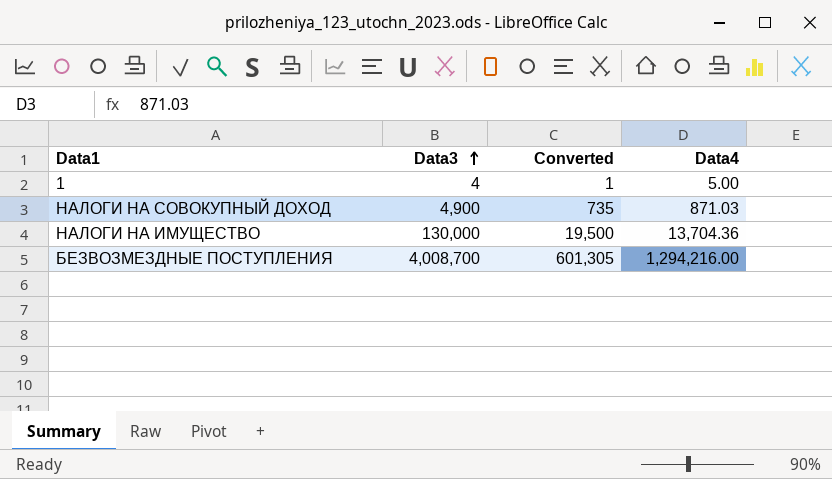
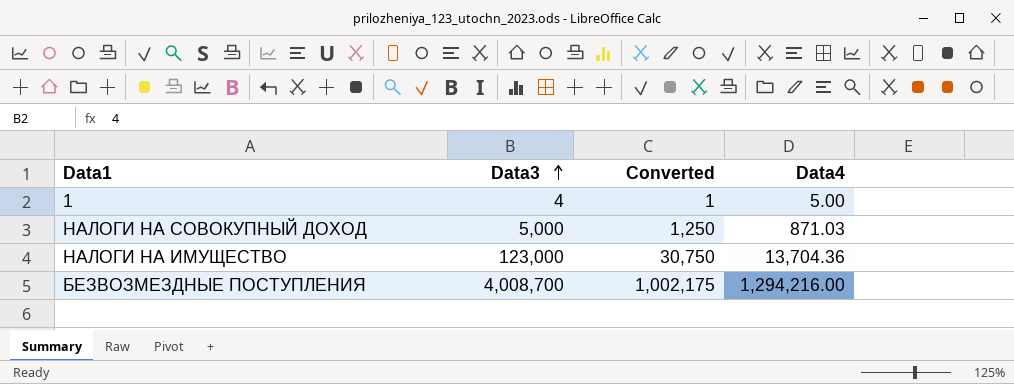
column Converted | formula: [Data3] * 0.15 -> [Data3] * 0.25
НАЛОГИ НА СОВОКУПНЫЙ ДОХОД | Data3: 4,900 -> 5,000
НАЛОГИ НА ИМУЩЕСТВО | Data3: 130,000 -> 123,000

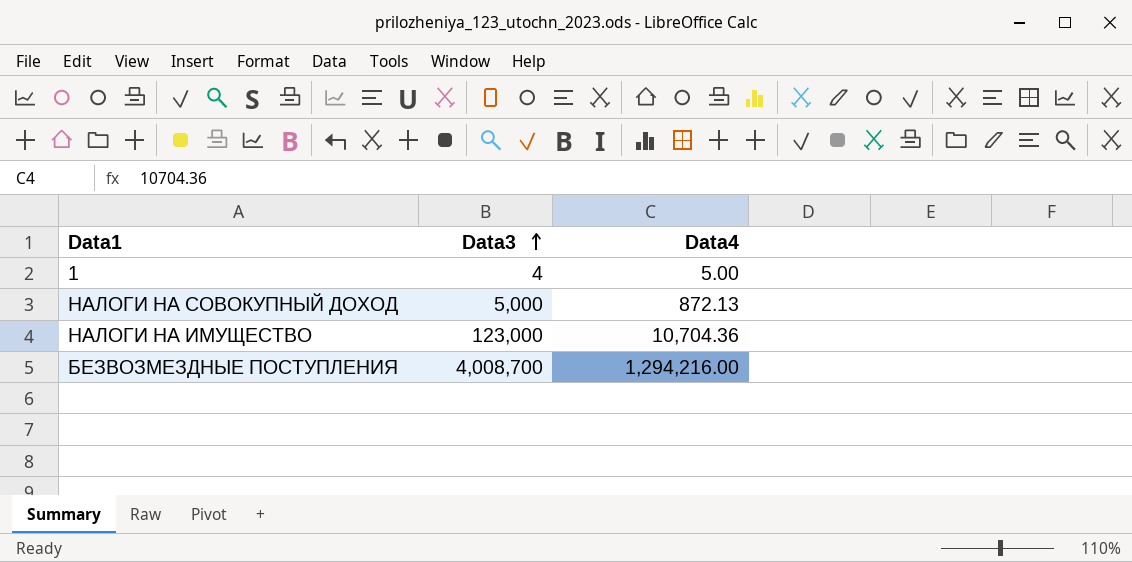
column Converted | formula: [Data3] * 0.25 -> none
НАЛОГИ НА СОВОКУПНЫЙ ДОХОД | Data4: 871.03 -> 872.13
НАЛОГИ НА ИМУЩЕСТВО | Data4: 13,704.36 -> 10,704.36

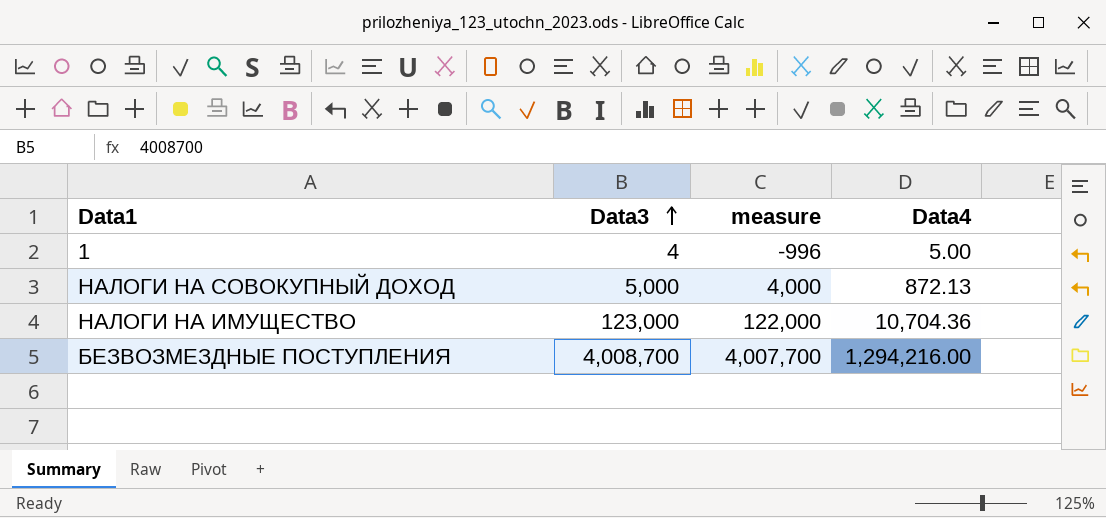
column measure | formula: none -> [Data3] - 1000

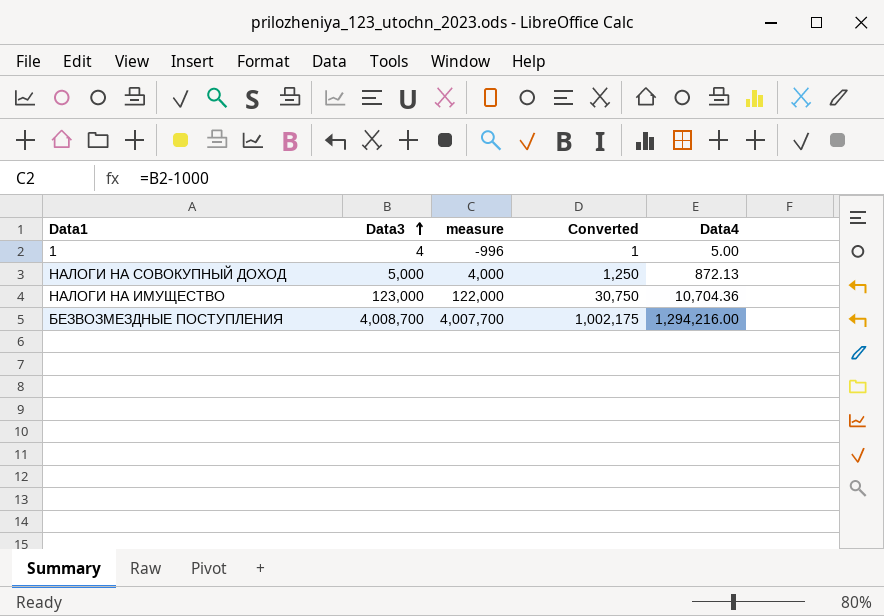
column Converted | formula: none -> [Data3] * 0.25

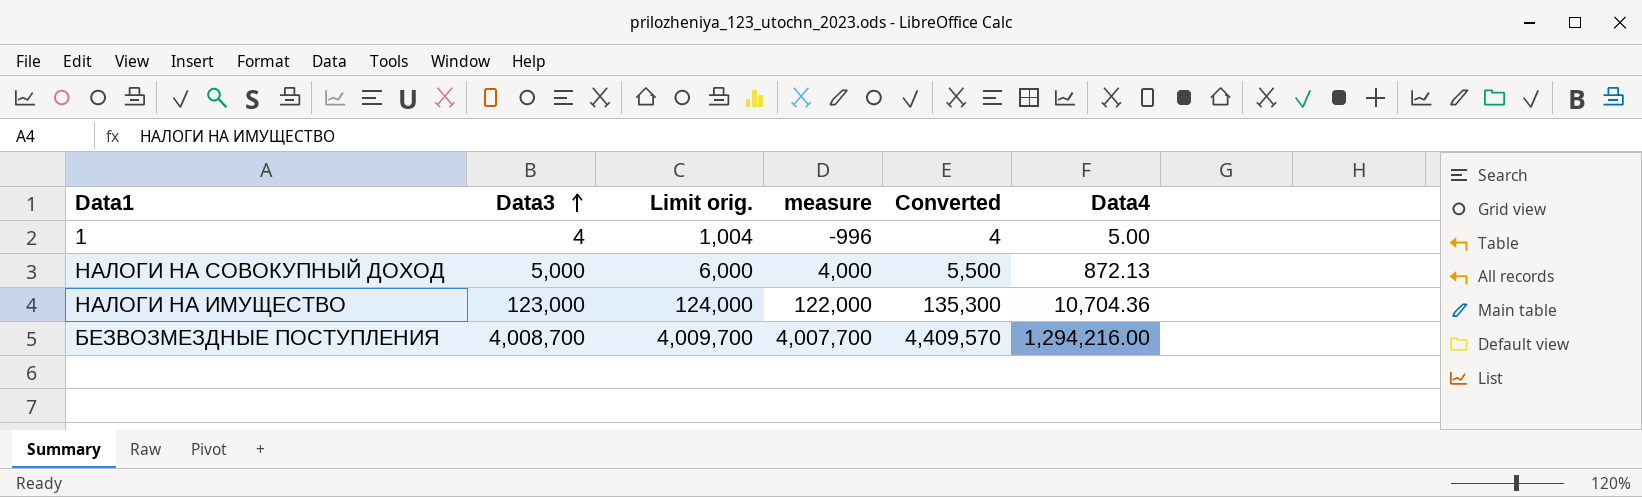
column Limit orig. | formula: none -> [Data3] + 1000
column Converted | formula: [Data3] * 0.25 -> [Data3] * 1.1

